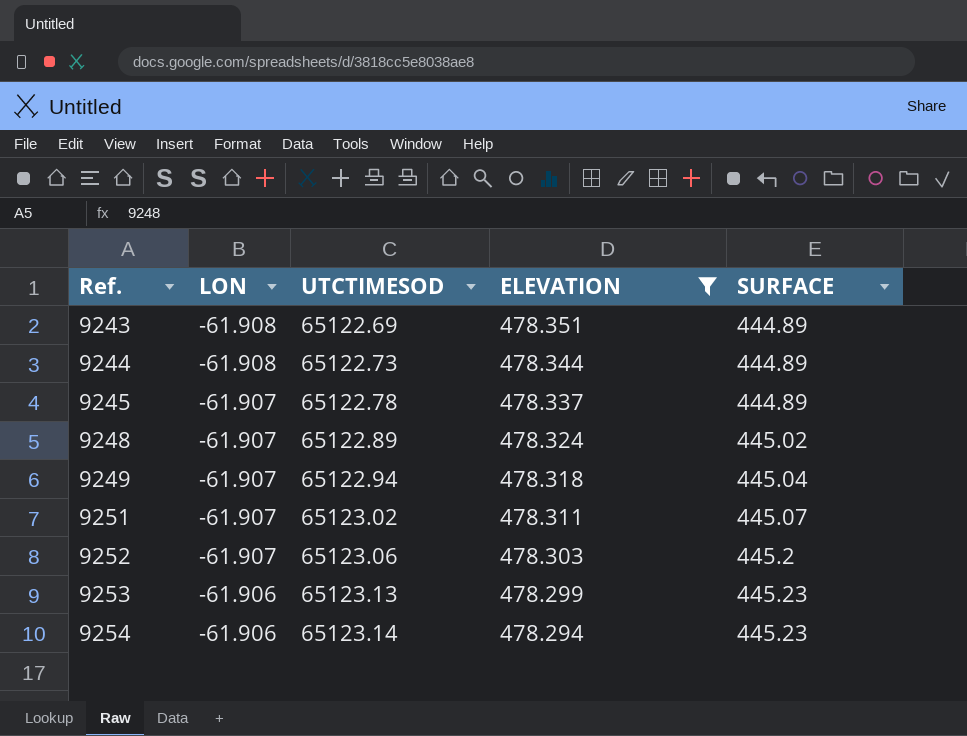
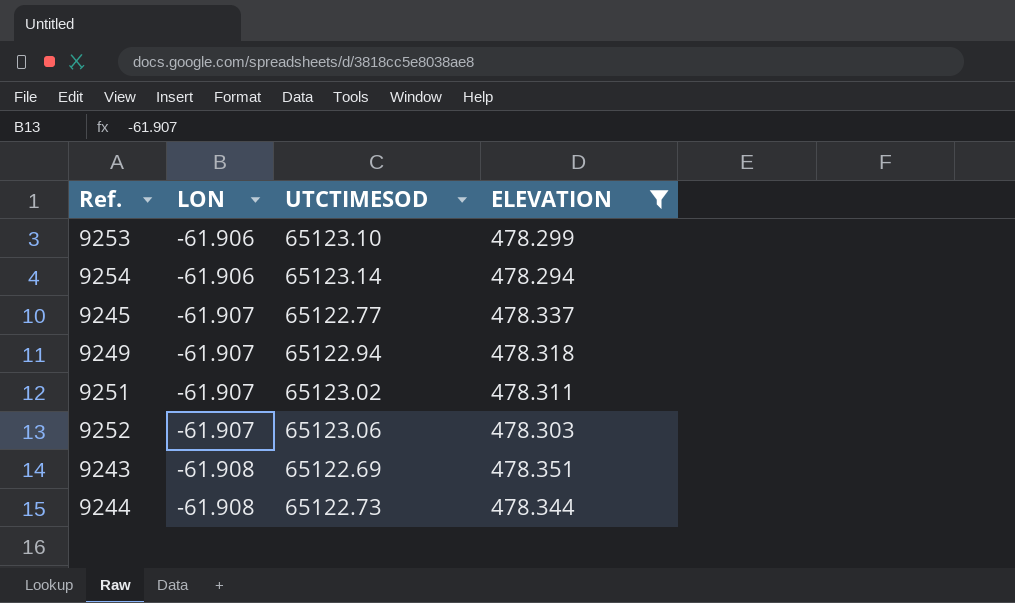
row order: Ref. ascending -> LON descending
column SURFACE | position: 5 -> none
row 9248: -61.907 | 65122.89 | 478.324 | 445.02 -> none
9253 | UTCTIMESOD: 65123.13 -> 65123.10
9245 | UTCTIMESOD: 65122.78 -> 65122.77

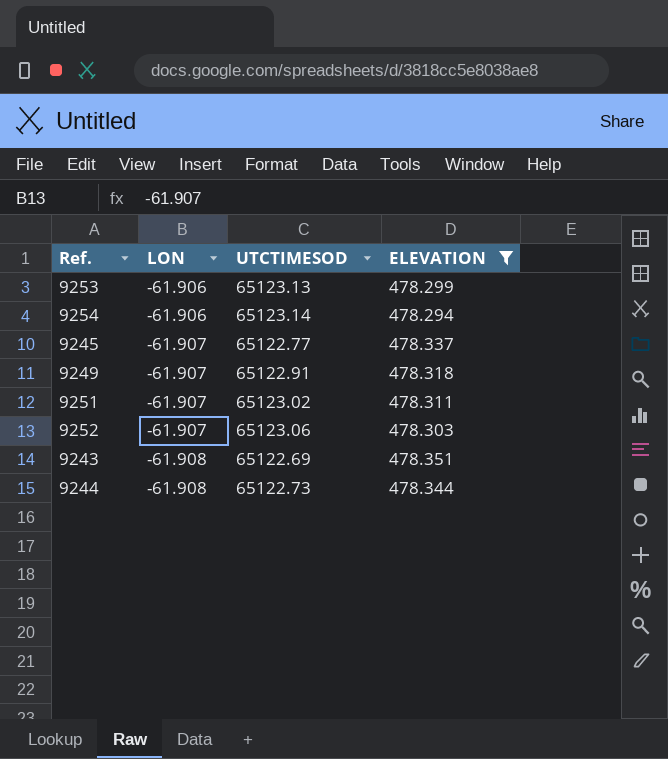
9253 | UTCTIMESOD: 65123.10 -> 65123.13
9249 | UTCTIMESOD: 65122.94 -> 65122.91

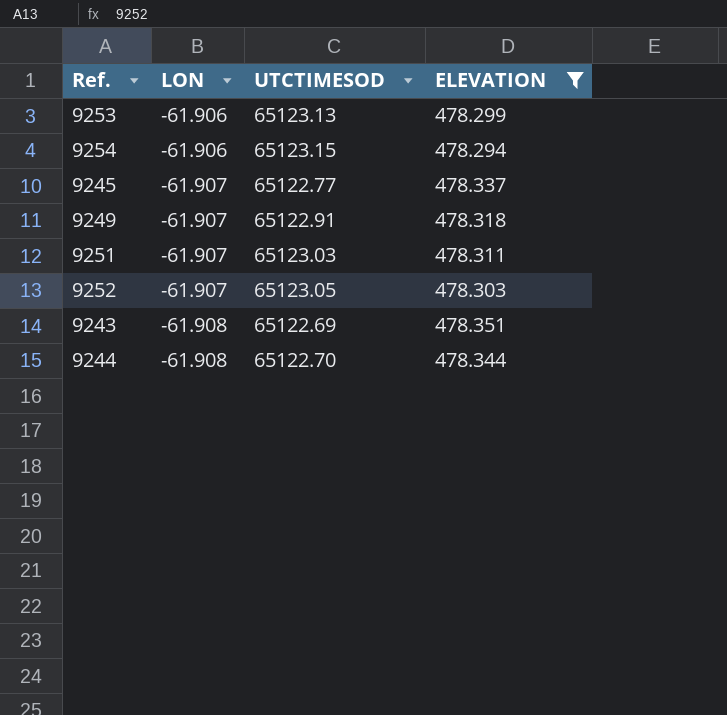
9254 | UTCTIMESOD: 65123.14 -> 65123.15
9251 | UTCTIMESOD: 65123.02 -> 65123.03
9252 | UTCTIMESOD: 65123.06 -> 65123.05
9244 | UTCTIMESOD: 65122.73 -> 65122.70

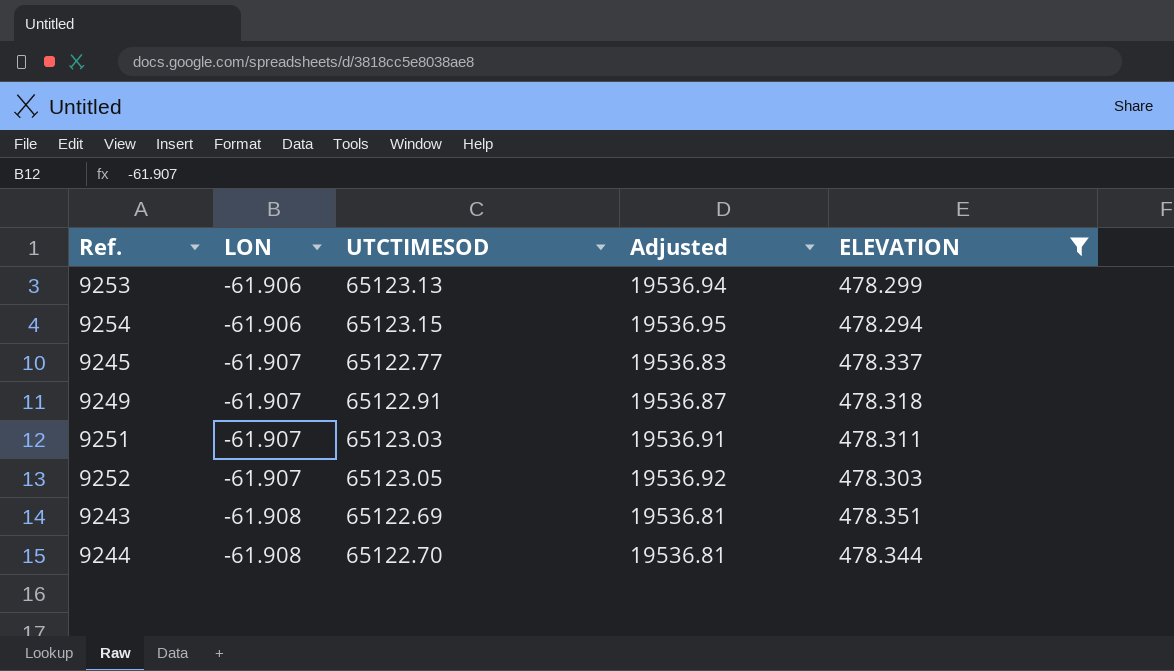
column Adjusted | formula: none -> [UTCTIMESOD] * 0.3

